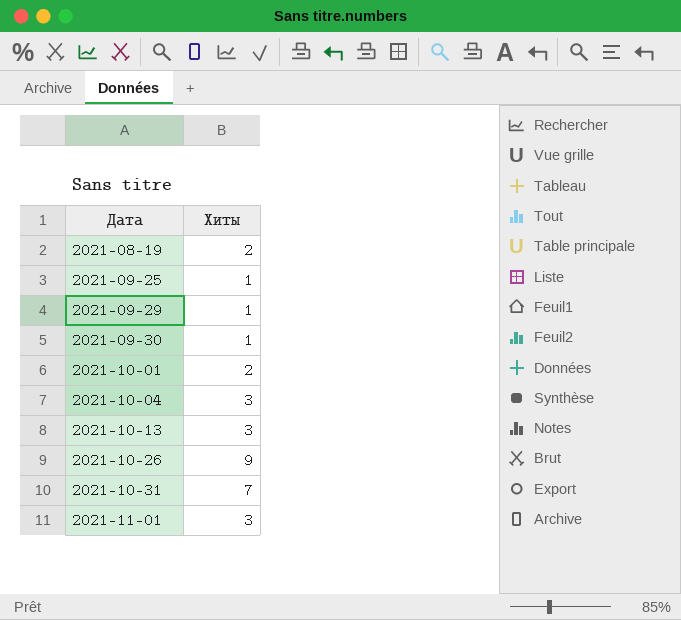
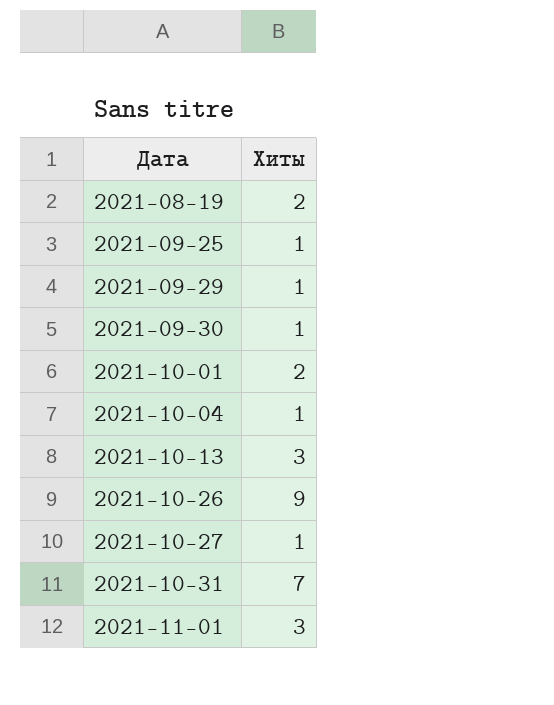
2021-10-04 | Хиты: 3 -> 1
row 2021-10-27: none -> 1

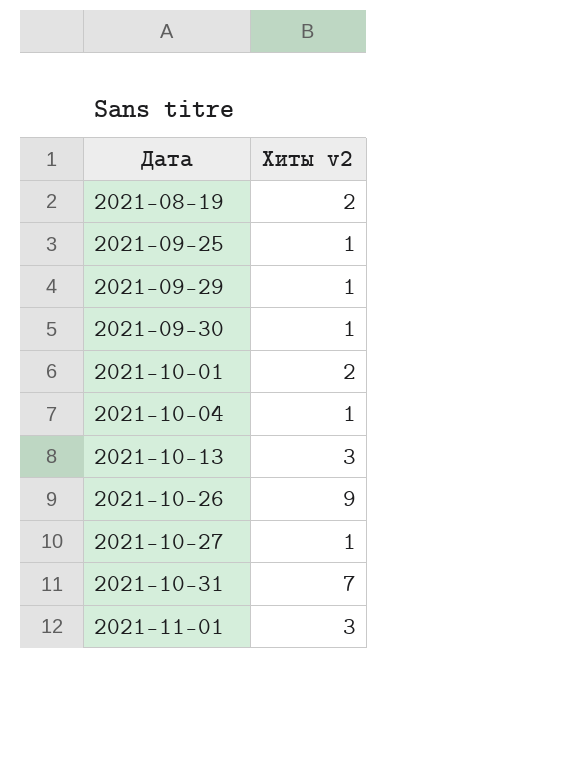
column name: Хиты -> Хиты v2

